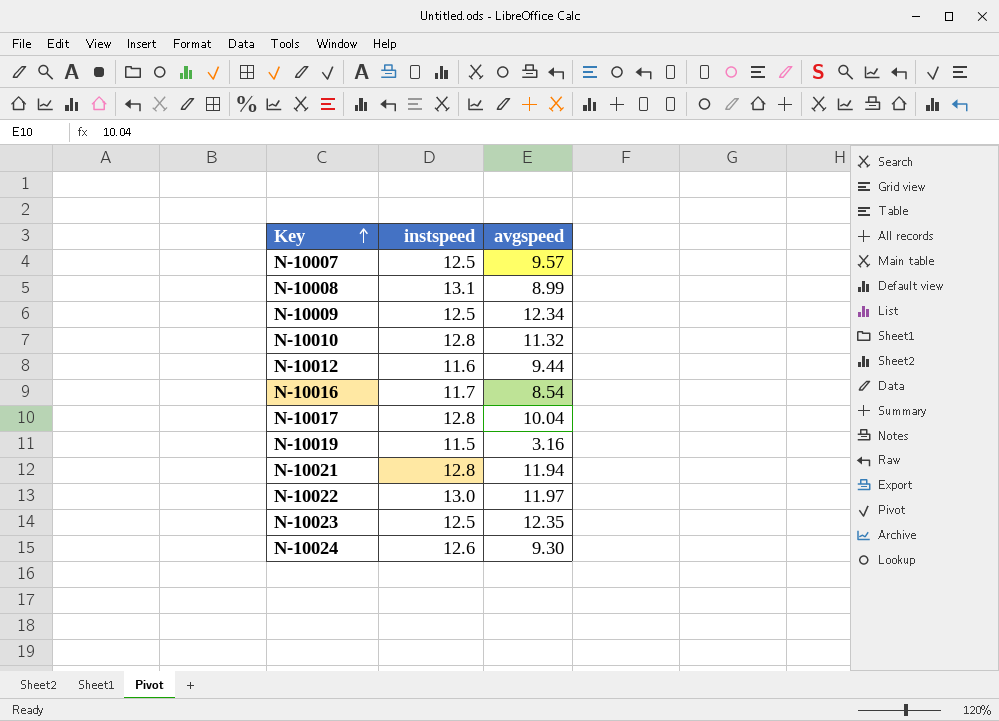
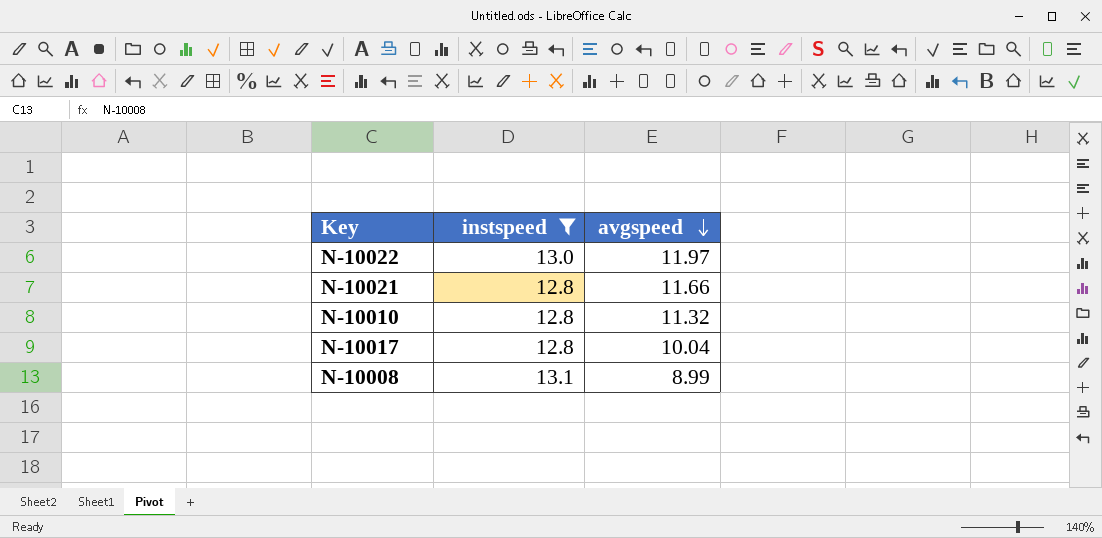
filter: none -> instspeed >= 12.8
row order: Key ascending -> avgspeed descending
N-10021 | avgspeed: 11.94 -> 11.66

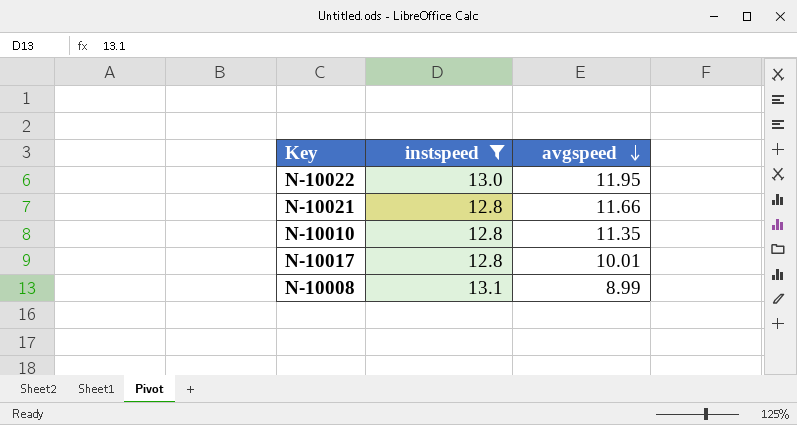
N-10022 | avgspeed: 11.97 -> 11.95
N-10010 | avgspeed: 11.32 -> 11.35
N-10017 | avgspeed: 10.04 -> 10.01

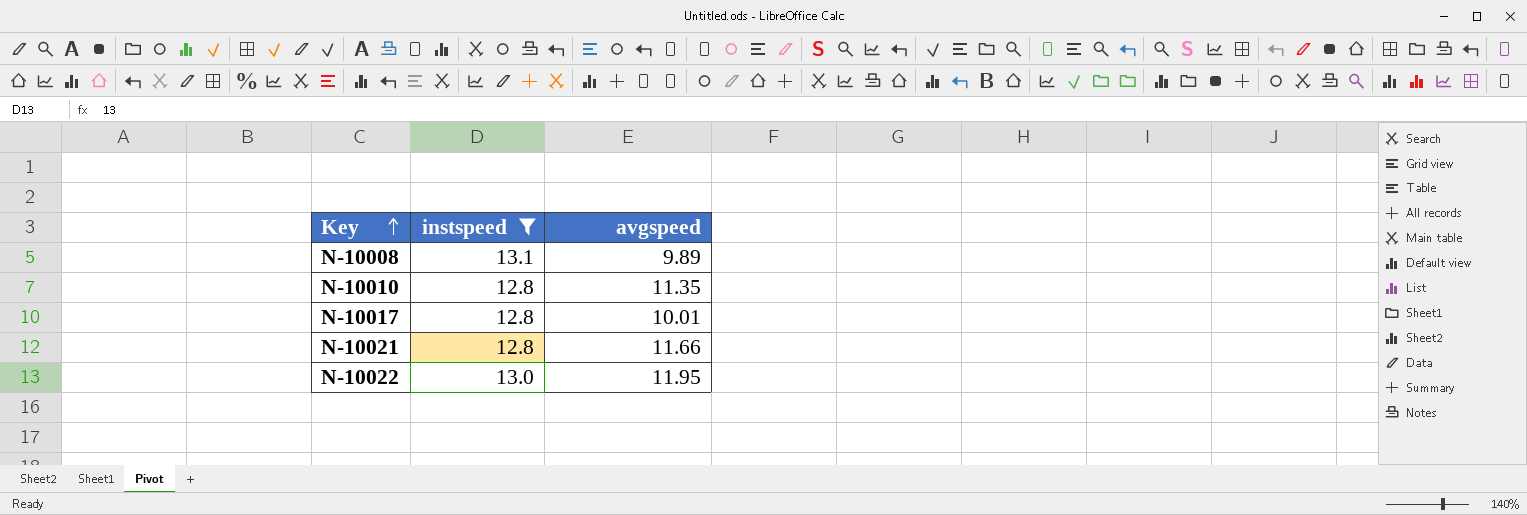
row order: avgspeed descending -> Key ascending
N-10008 | avgspeed: 8.99 -> 9.89

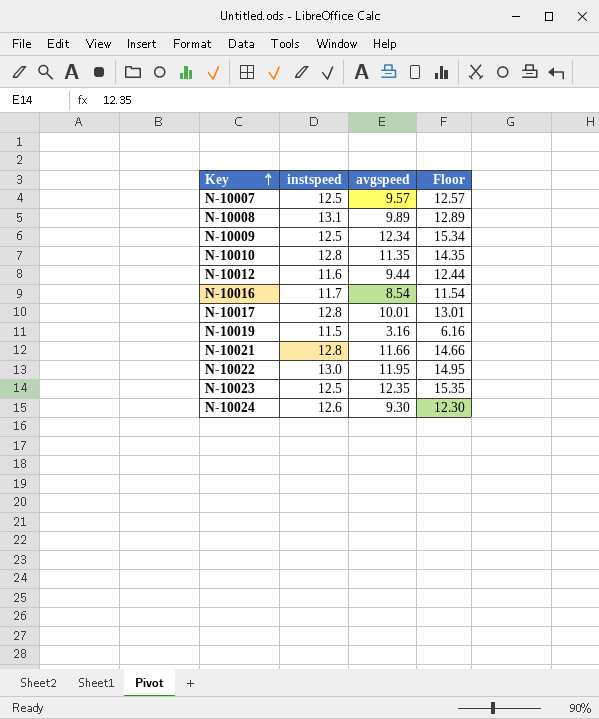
filter: instspeed >= 12.8 -> none
column Floor | formula: none -> [avgspeed] + 3

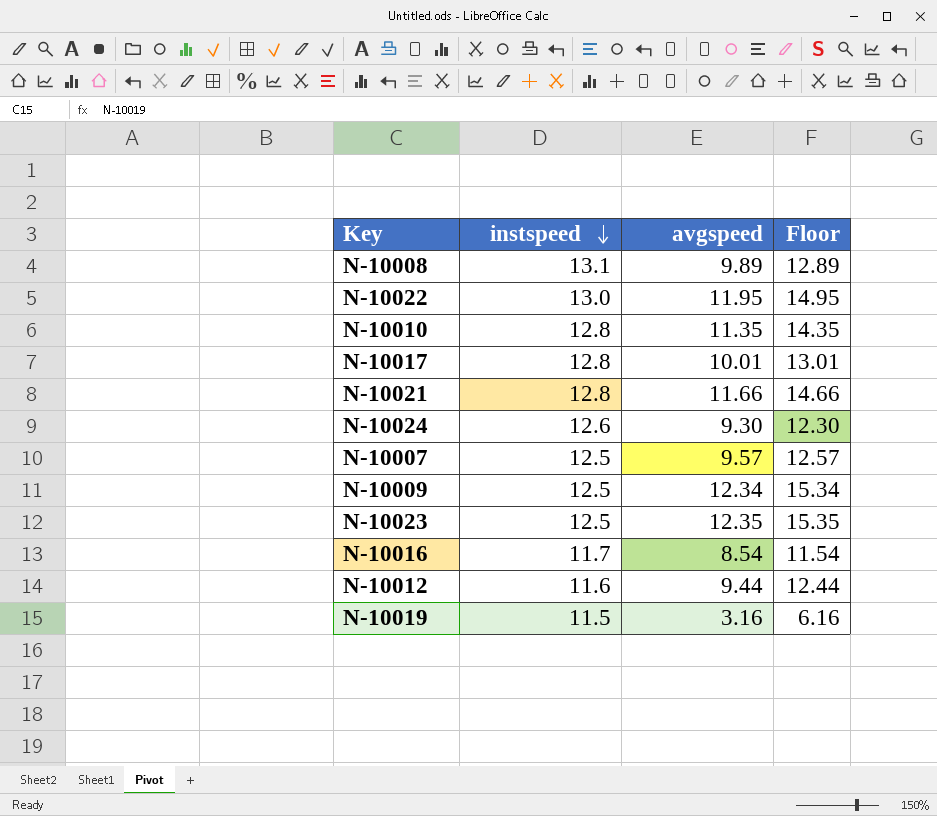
row order: Key ascending -> instspeed descending

